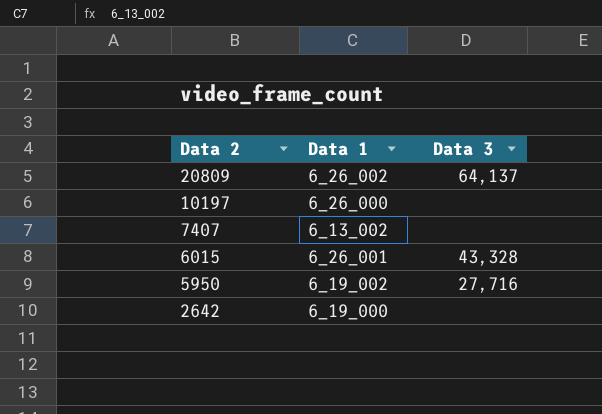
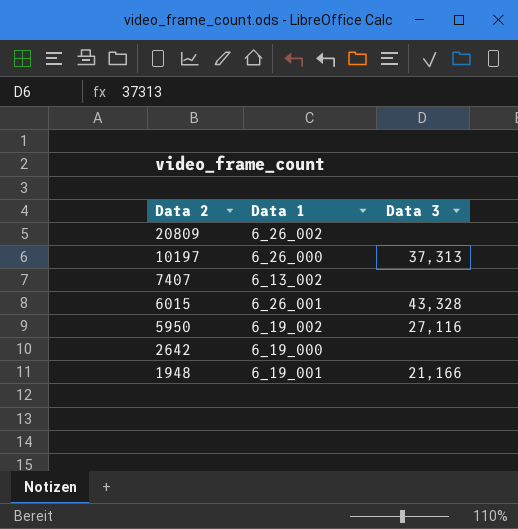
20809 | Data 3: 64,137 -> none
10197 | Data 3: none -> 37,313
5950 | Data 3: 27,716 -> 27,116
row 1948: none -> 6_19_001 | 21,166

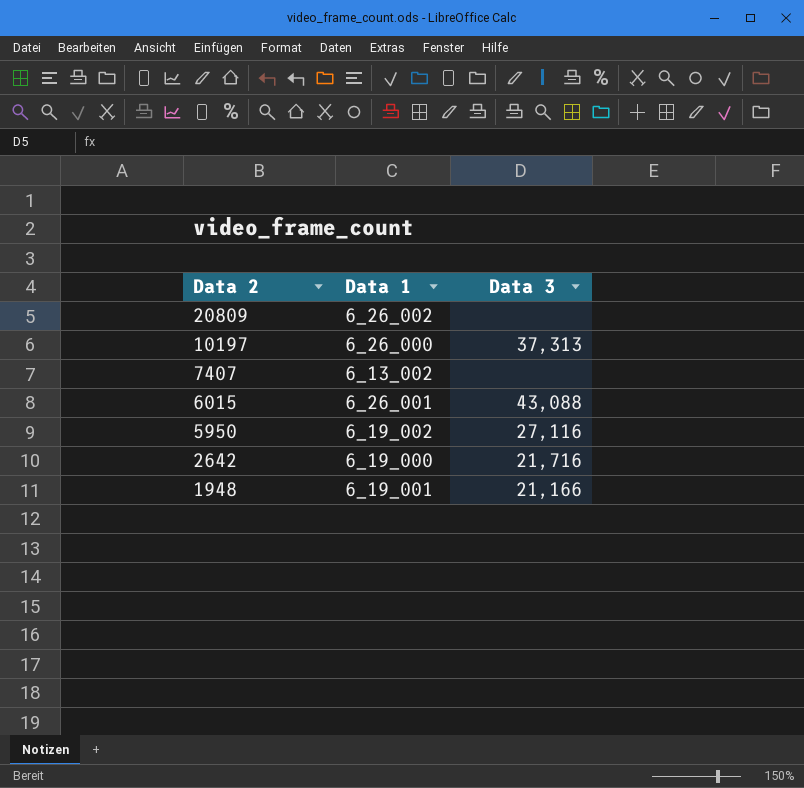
6015 | Data 3: 43,328 -> 43,088
2642 | Data 3: none -> 21,716

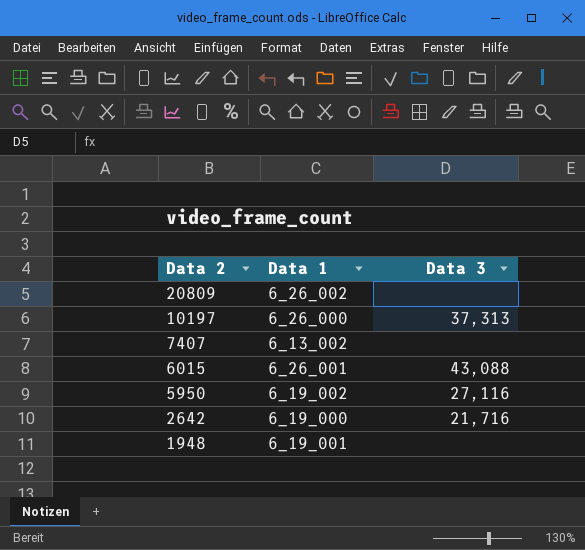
1948 | Data 3: 21,166 -> none

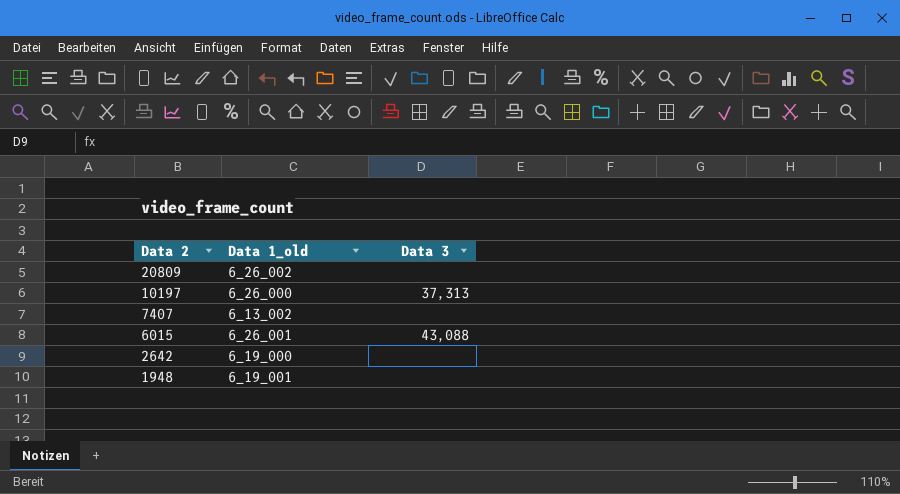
column name: Data 1 -> Data 1_old
row 5950: 6_19_002 | 27,116 -> none
2642 | Data 3: 21,716 -> none

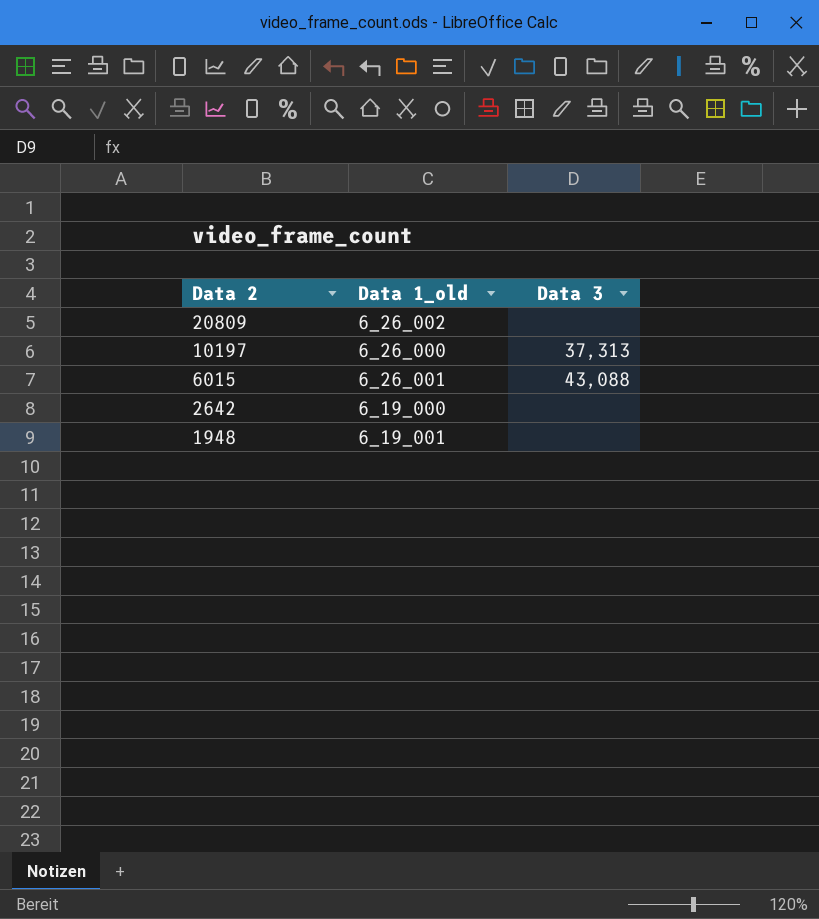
row 7407: 6_13_002 | none -> none

